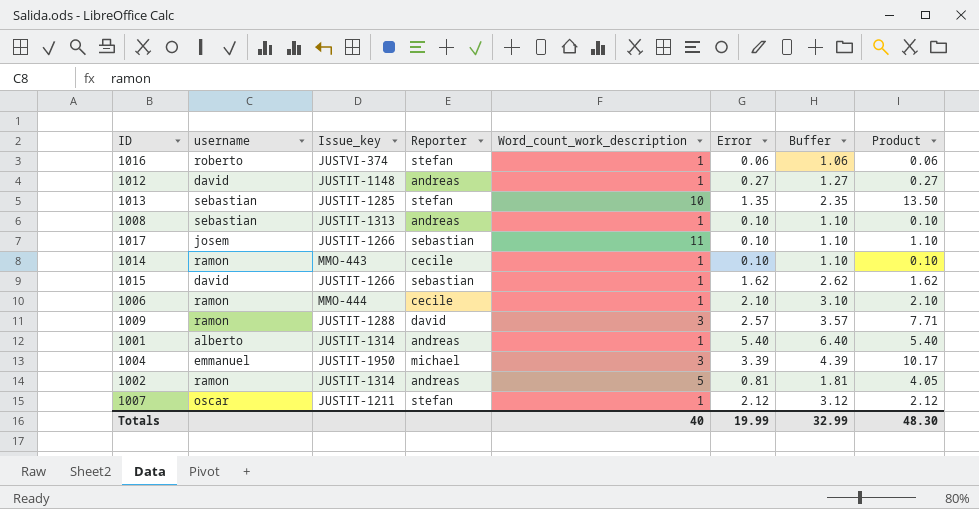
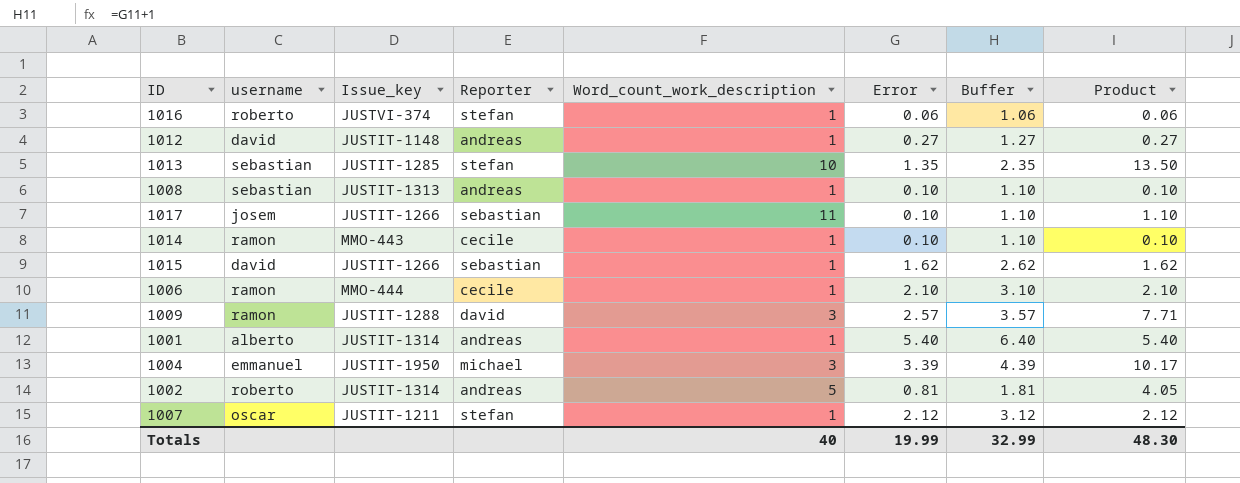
1002 | username: ramon -> roberto

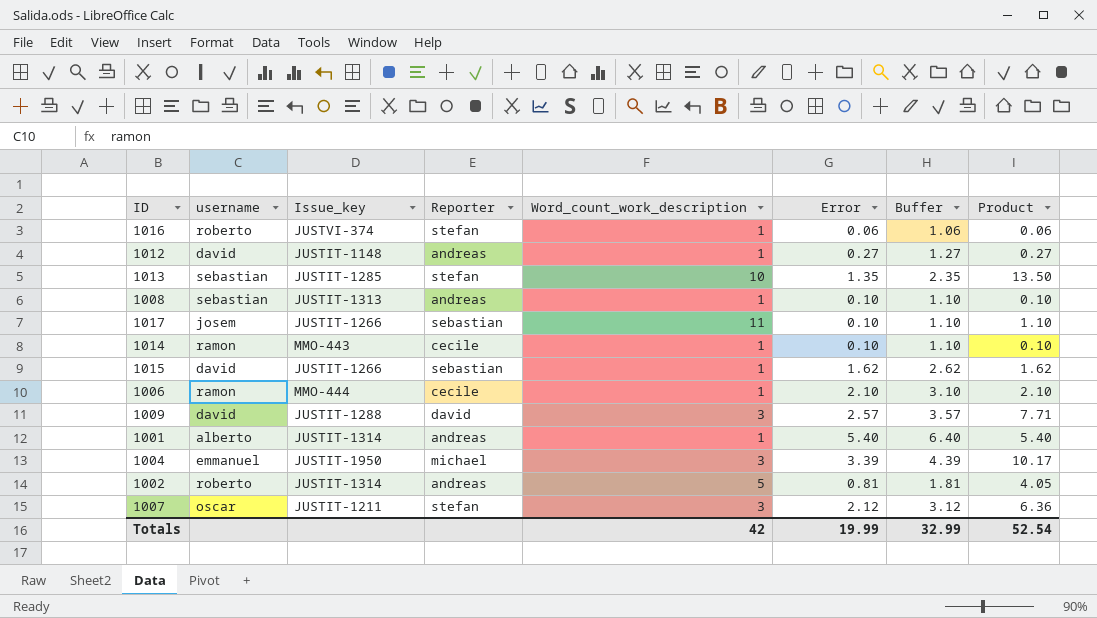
1009 | username: ramon -> david
1007 | Word_count_work_description: 1 -> 3
1007 | Product: 2.12 -> 6.36
Totals | Word_count_work_description: 40 -> 42
Totals | Product: 48.30 -> 52.54

